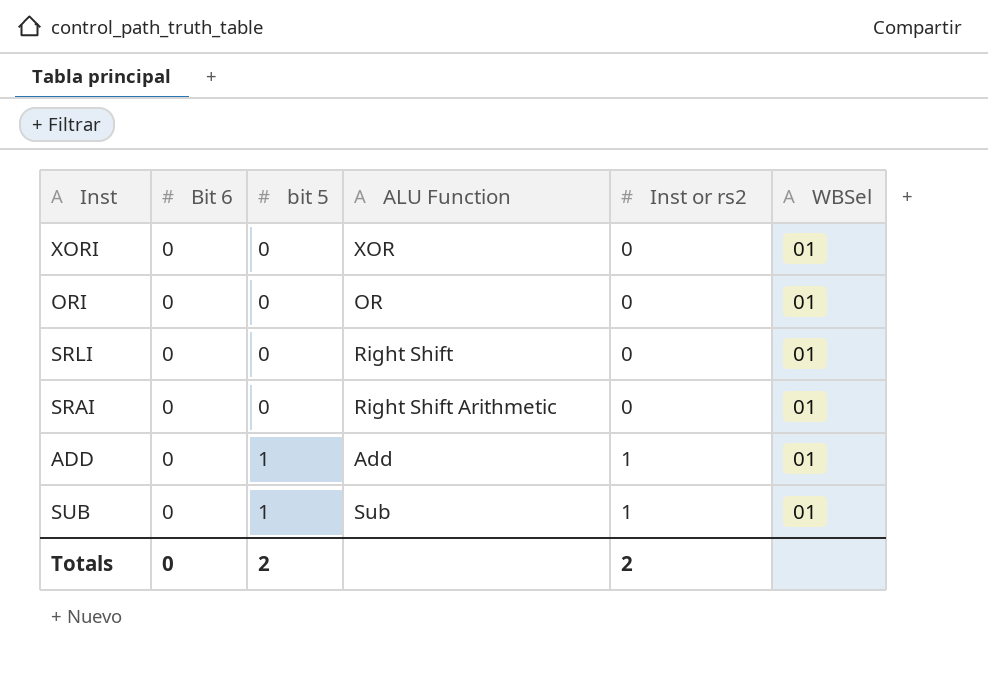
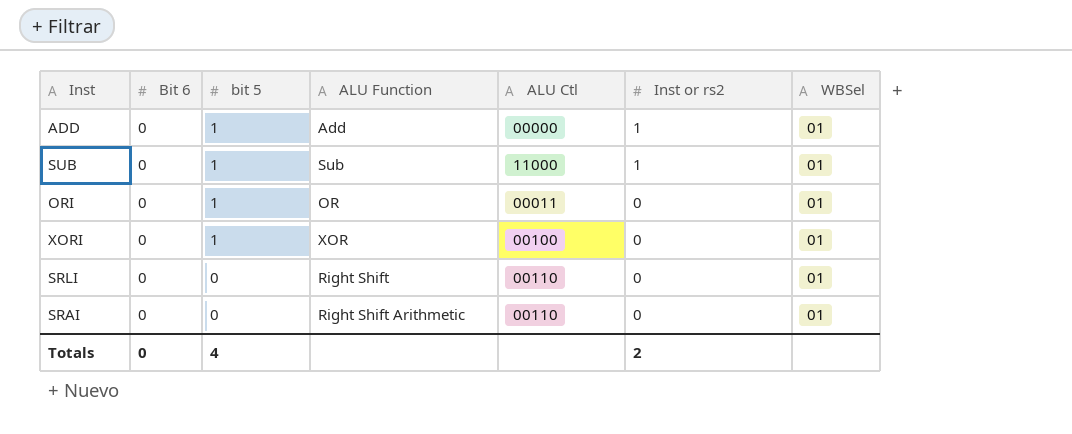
row order: bit 5 ascending -> bit 5 descending
column ALU Ctl | position: none -> 5
ORI | bit 5: 0 -> 1
XORI | bit 5: 0 -> 1
Totals | bit 5: 2 -> 4

